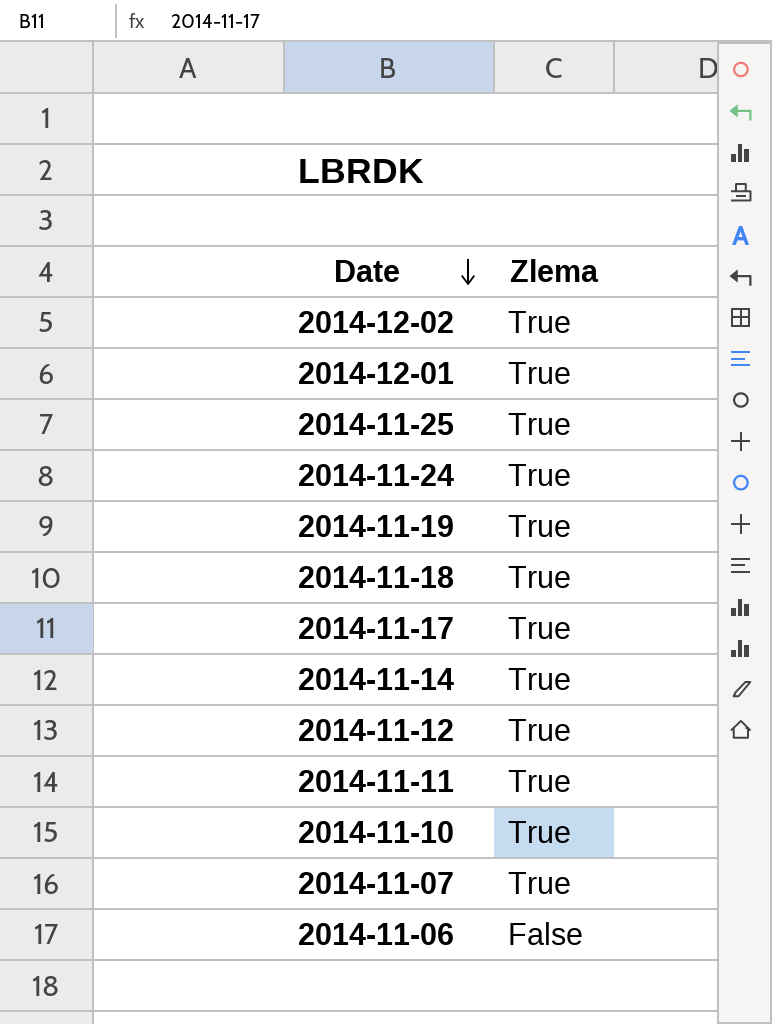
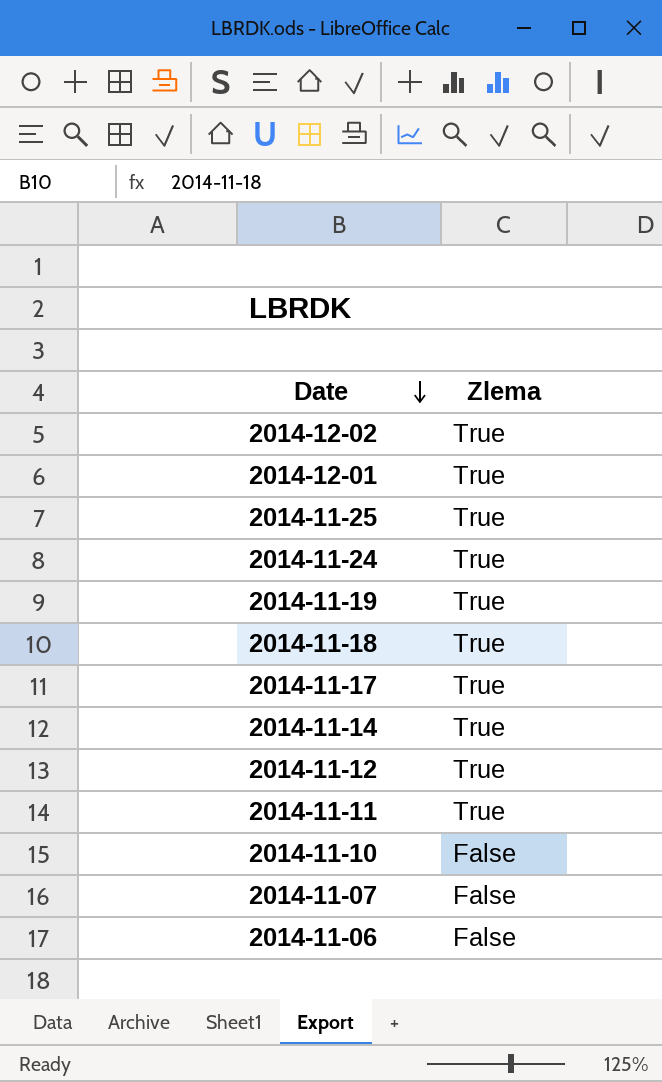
2014-11-10 | Zlema: True -> False
2014-11-07 | Zlema: True -> False

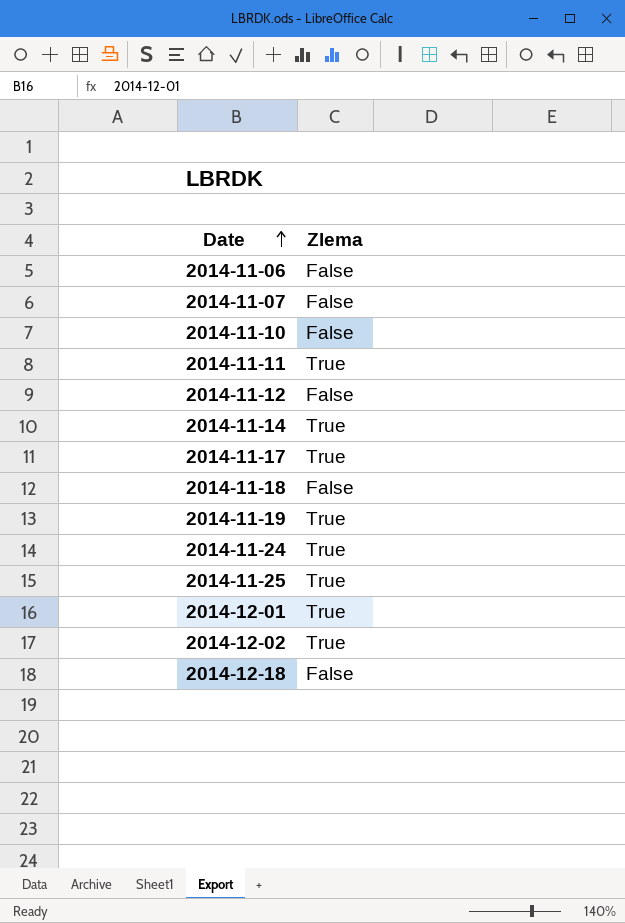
row order: Date descending -> Date ascending
2014-11-12 | Zlema: True -> False
2014-11-18 | Zlema: True -> False
row 2014-12-18: none -> False

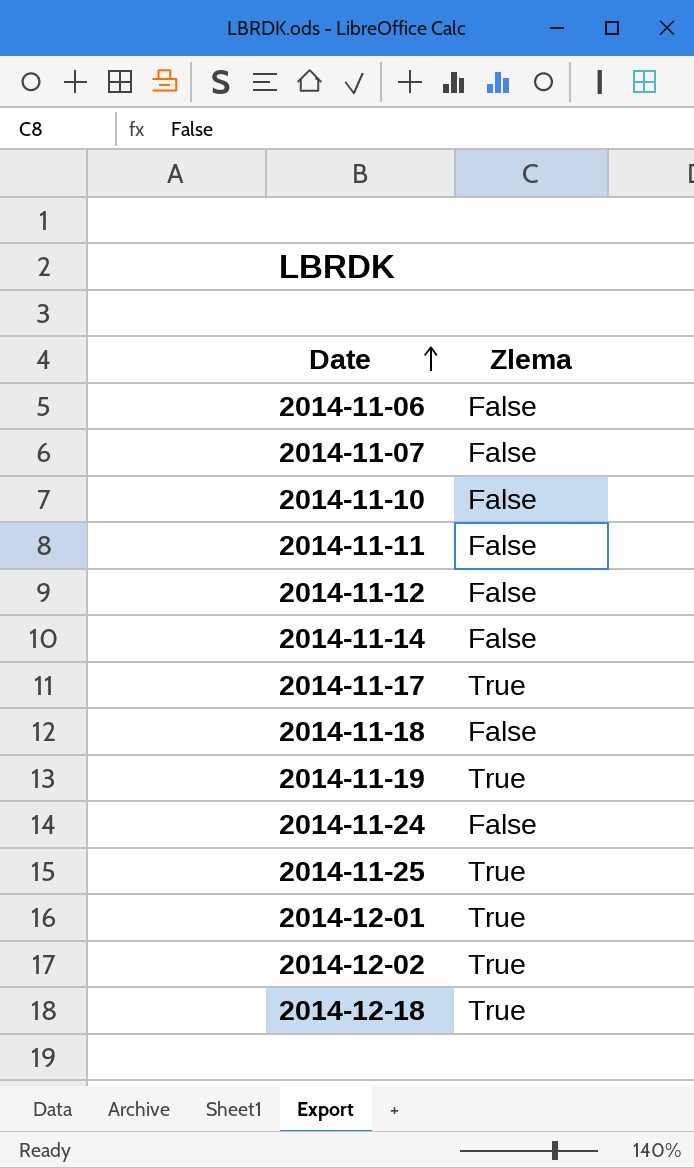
2014-11-11 | Zlema: True -> False
2014-11-14 | Zlema: True -> False
2014-11-24 | Zlema: True -> False
2014-12-18 | Zlema: False -> True

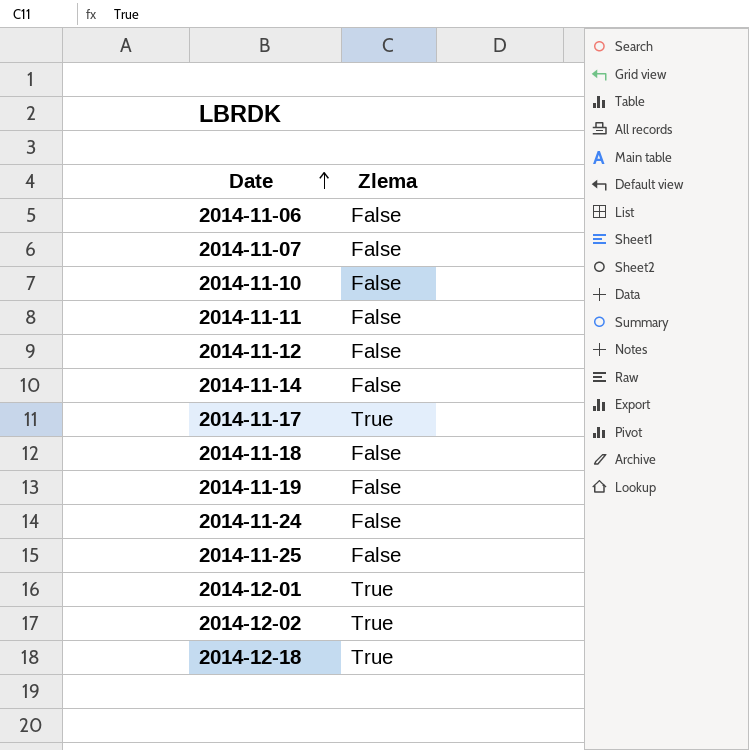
2014-11-19 | Zlema: True -> False
2014-11-25 | Zlema: True -> False

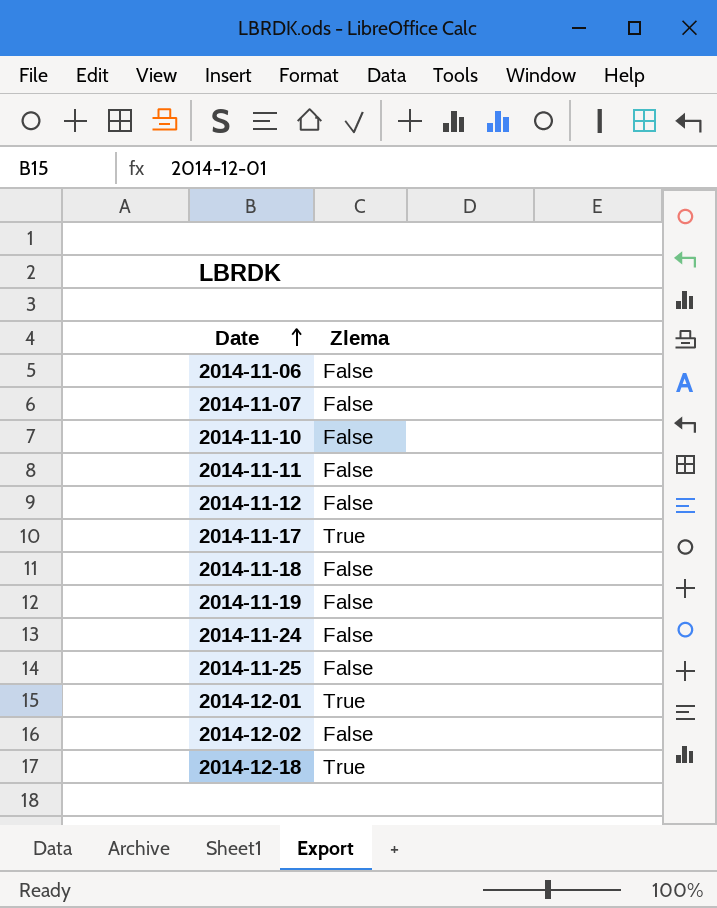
row 2014-11-14: False -> none
2014-12-02 | Zlema: True -> False

